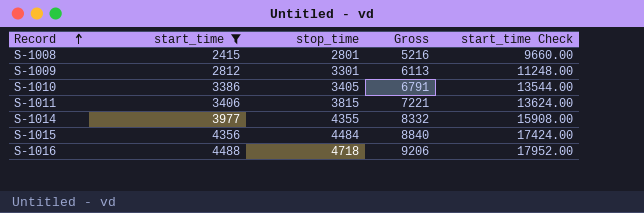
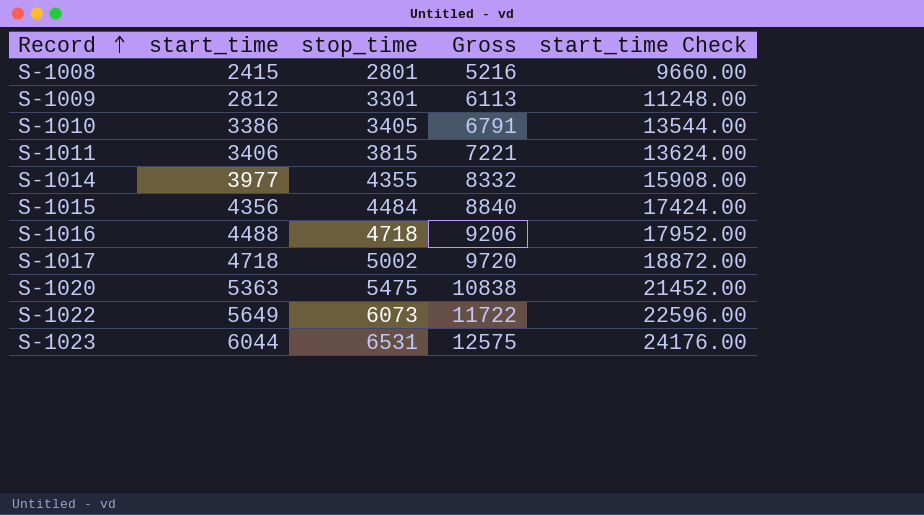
filter: start_time <= 4488 -> none

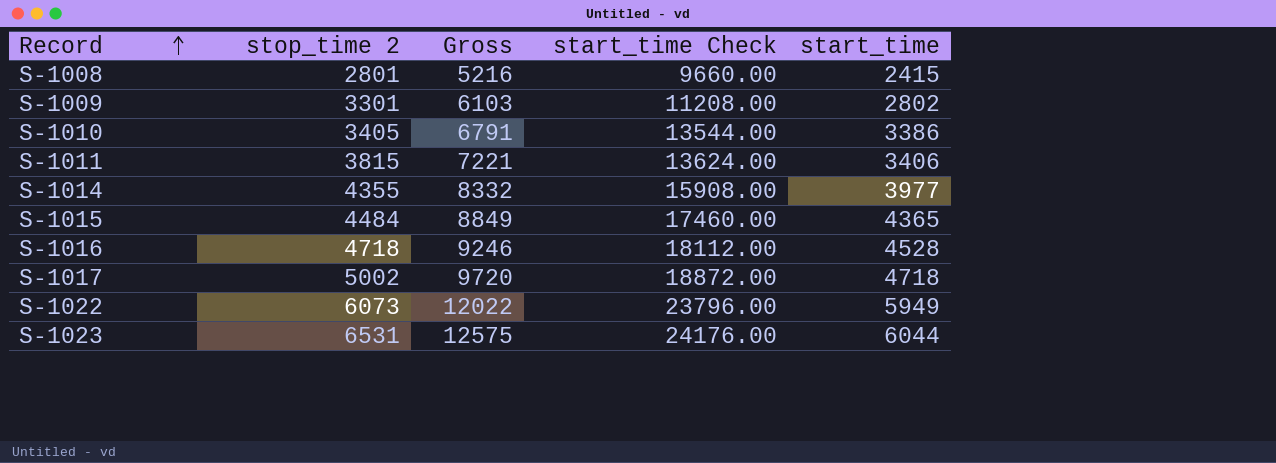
column name: stop_time -> stop_time 2
column start_time | position: 2 -> 5
row S-1020: 5363 | 5475 | 10838 | 21452.00 -> none
S-1009 | Gross: 6113 -> 6103
S-1009 | start_time Check: 11248.00 -> 11208.00
S-1009 | start_time: 2812 -> 2802
S-1015 | Gross: 8840 -> 8849
S-1015 | start_time Check: 17424.00 -> 17460.00
S-1015 | start_time: 4356 -> 4365
S-1016 | Gross: 9206 -> 9246
S-1016 | start_time Check: 17952.00 -> 18112.00
S-1016 | start_time: 4488 -> 4528
S-1022 | Gross: 11722 -> 12022
S-1022 | start_time Check: 22596.00 -> 23796.00
S-1022 | start_time: 5649 -> 5949

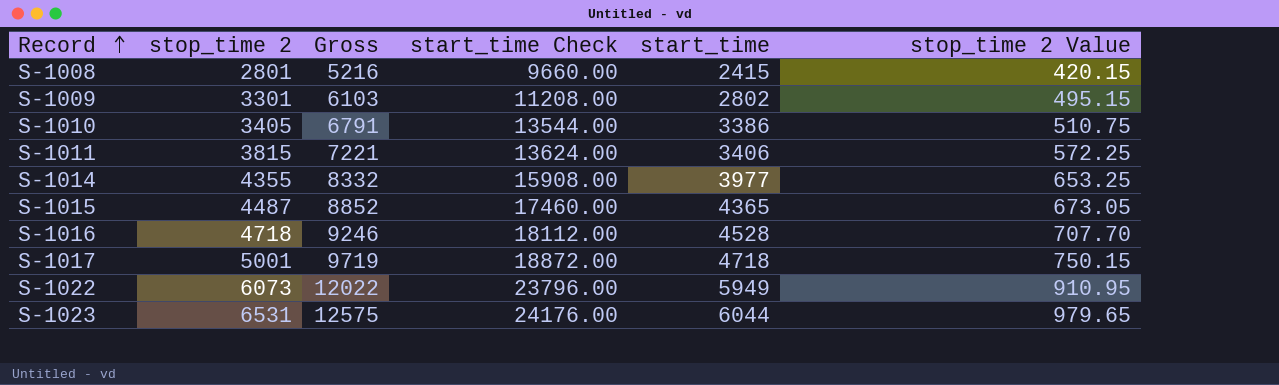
column stop_time 2 Value | formula: none -> [stop_time 2] * 0.15
S-1015 | stop_time 2: 4484 -> 4487
S-1015 | Gross: 8849 -> 8852
S-1017 | stop_time 2: 5002 -> 5001
S-1017 | Gross: 9720 -> 9719

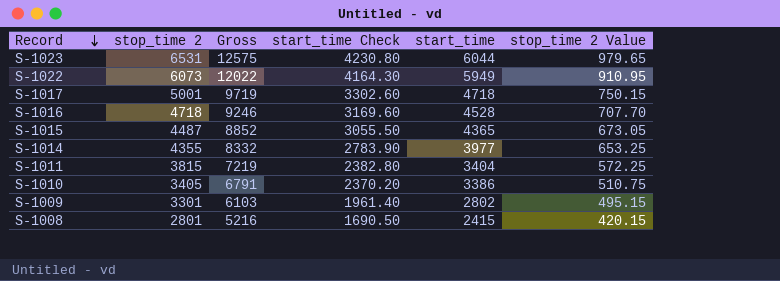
row order: Record ascending -> Record descending
column start_time Check | formula: [start_time] * 4 -> [start_time] * 0.7
S-1011 | Gross: 7221 -> 7219
S-1011 | start_time: 3406 -> 3404

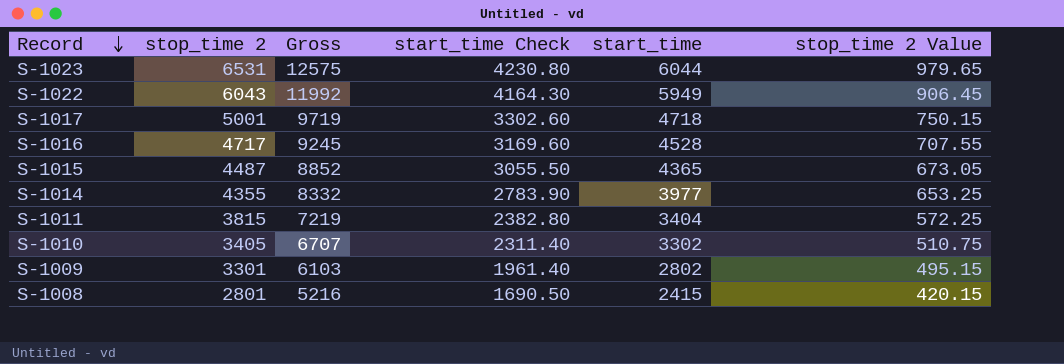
S-1022 | stop_time 2: 6073 -> 6043
S-1022 | Gross: 12022 -> 11992
S-1022 | stop_time 2 Value: 910.95 -> 906.45
S-1016 | stop_time 2: 4718 -> 4717
S-1016 | Gross: 9246 -> 9245
S-1016 | stop_time 2 Value: 707.70 -> 707.55
S-1010 | Gross: 6791 -> 6707
S-1010 | start_time Check: 2370.20 -> 2311.40
S-1010 | start_time: 3386 -> 3302

